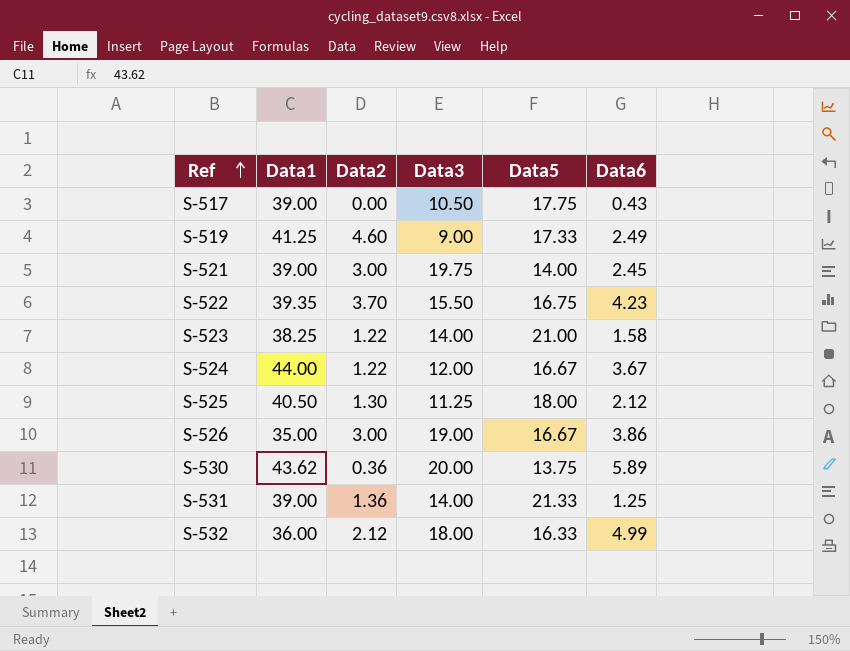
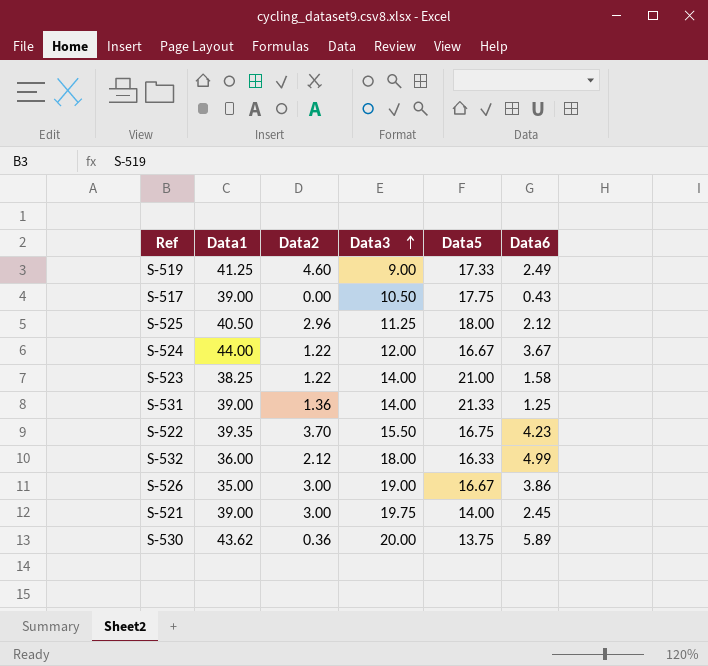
row order: Ref ascending -> Data3 ascending
S-525 | Data2: 1.30 -> 2.96

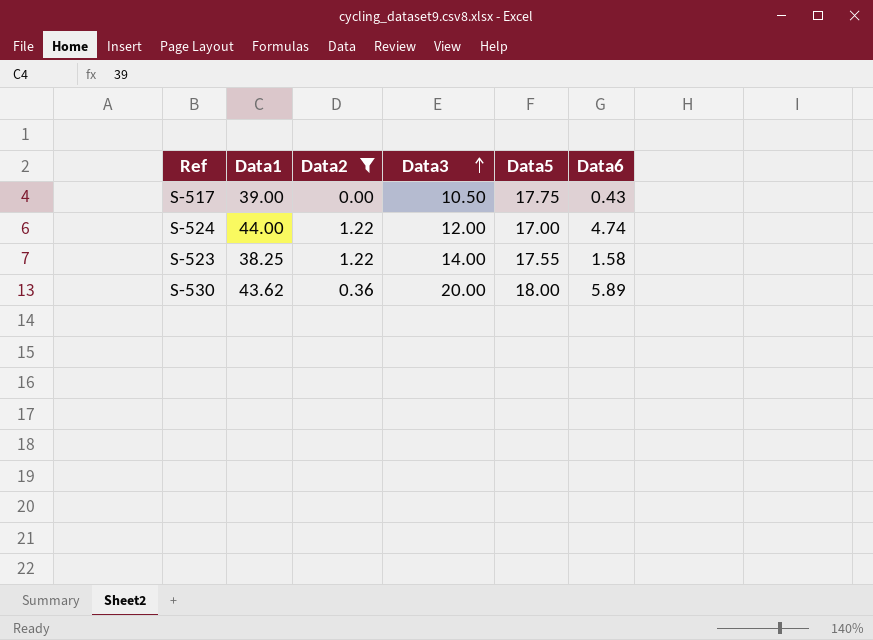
filter: none -> Data2 <= 1.22
S-524 | Data5: 16.67 -> 17.00
S-524 | Data6: 3.67 -> 4.74
S-523 | Data5: 21.00 -> 17.55
S-530 | Data5: 13.75 -> 18.00

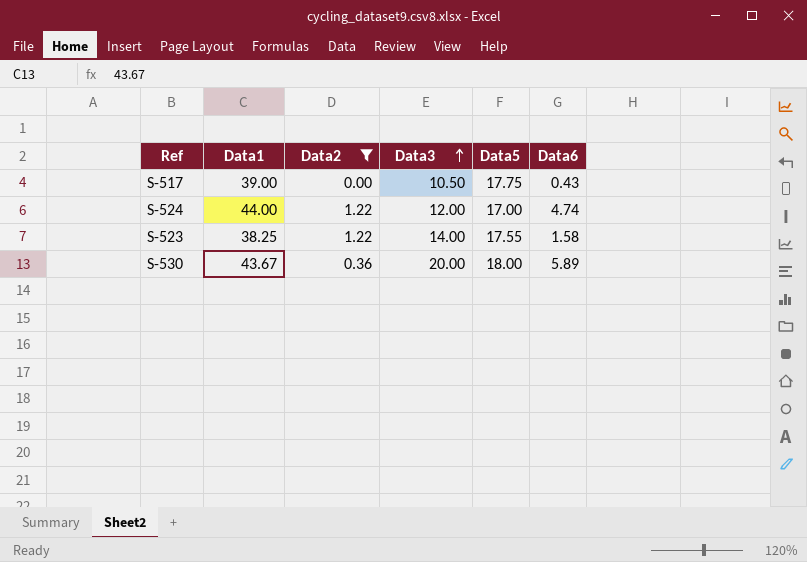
S-530 | Data1: 43.62 -> 43.67

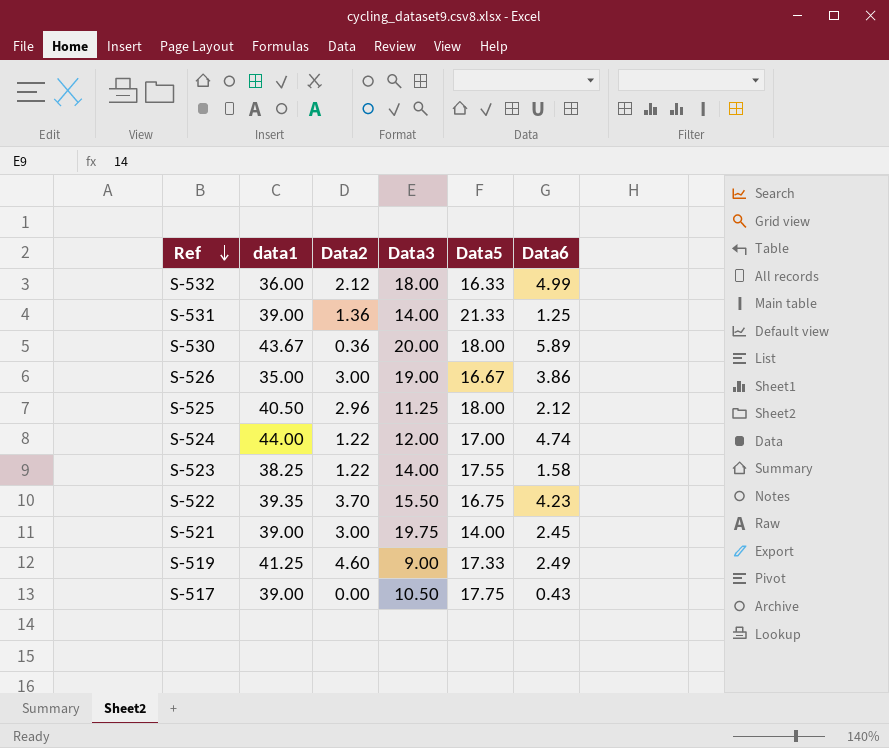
filter: Data2 <= 1.22 -> none
row order: Data3 ascending -> Ref descending
column name: Data1 -> data1

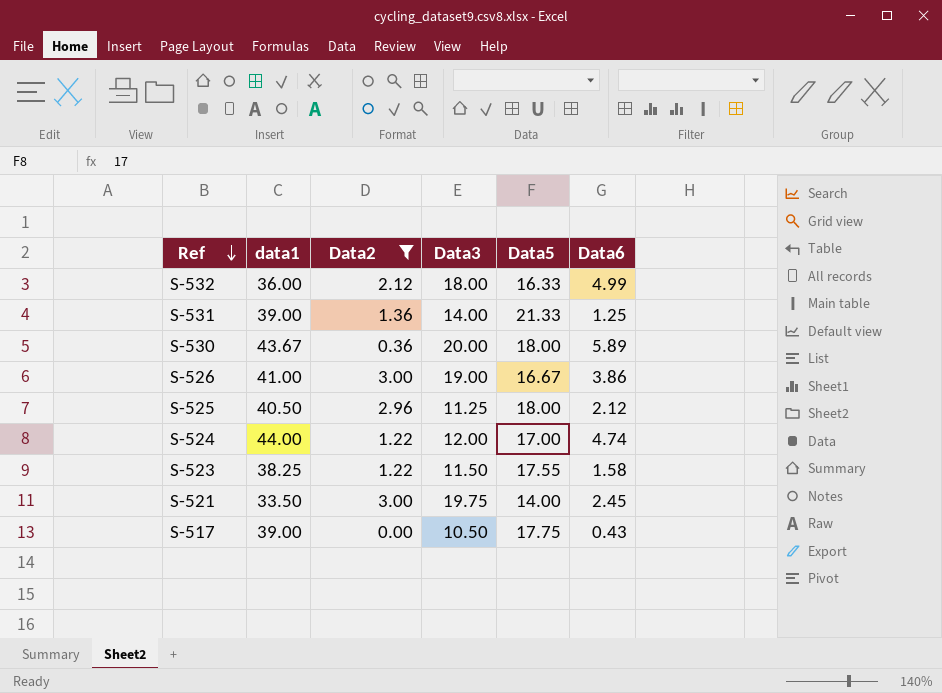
filter: none -> Data2 <= 3.00
S-526 | data1: 35.00 -> 41.00
S-523 | Data3: 14.00 -> 11.50
S-521 | data1: 39.00 -> 33.50

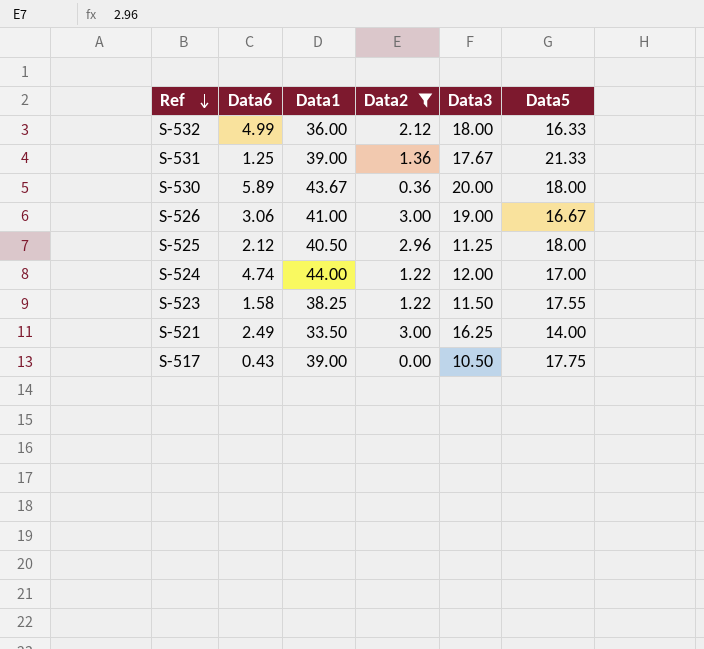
column Data6 | position: 6 -> 2
column name: data1 -> Data1
S-531 | Data3: 14.00 -> 17.67
S-526 | Data6: 3.86 -> 3.06
S-521 | Data6: 2.45 -> 2.49
S-521 | Data3: 19.75 -> 16.25

